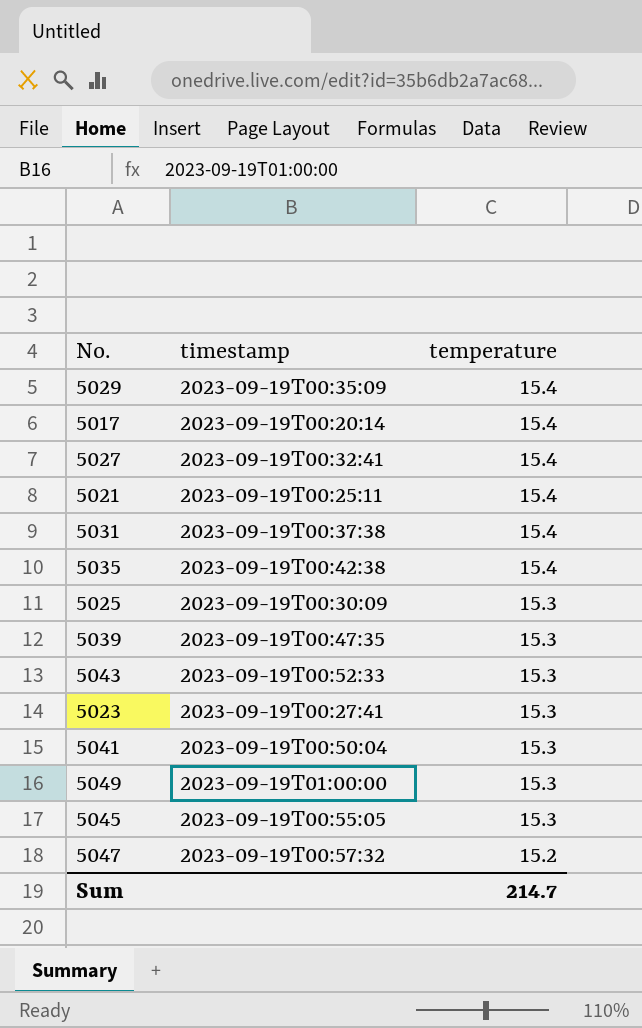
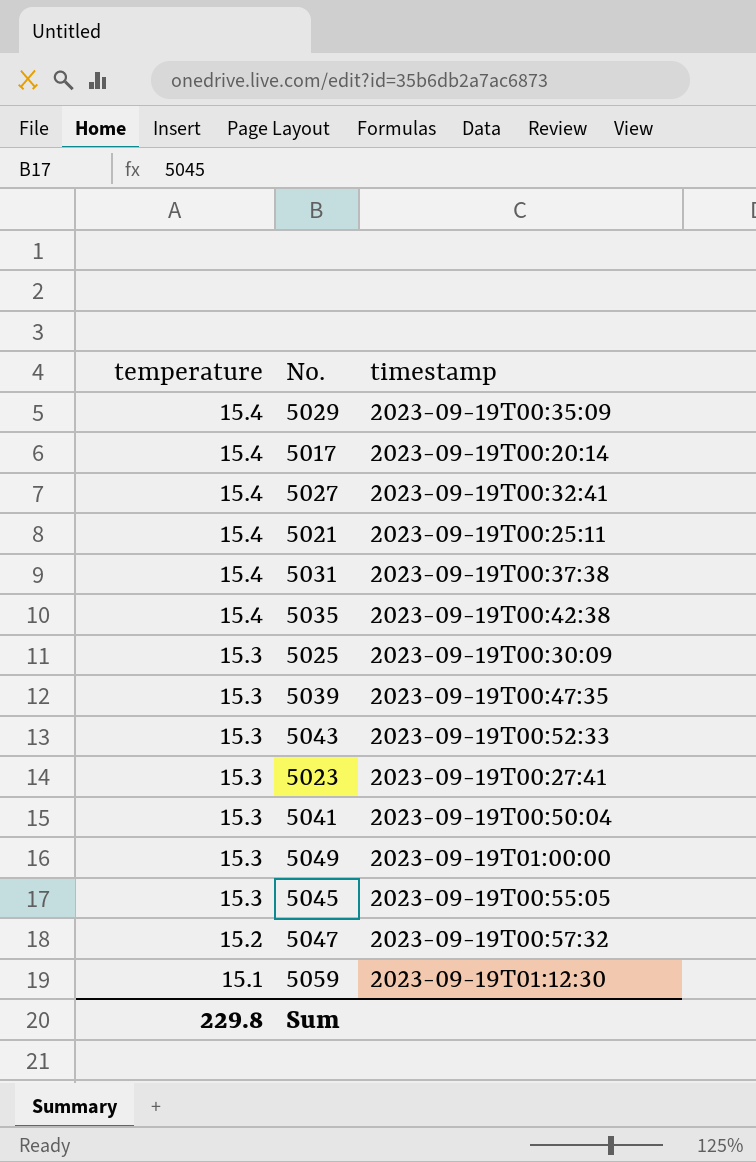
column temperature | position: 3 -> 1
row 5059: none -> 15.1 | 2023-09-19T01:12:30
Sum | temperature: 214.7 -> 229.8

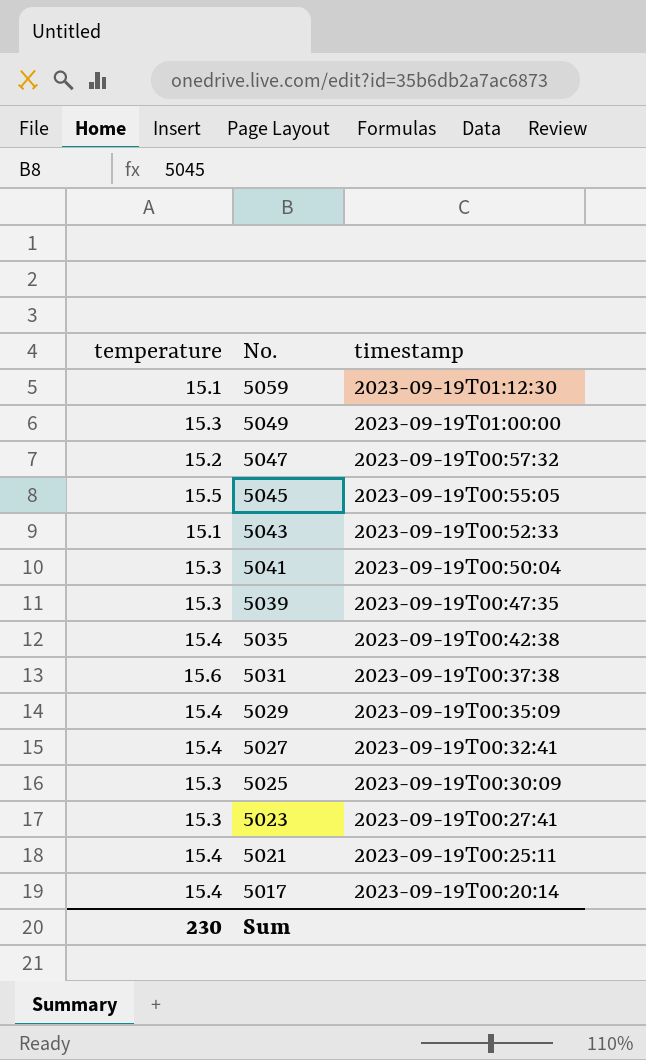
row order: temperature descending -> No. descending
5045 | temperature: 15.3 -> 15.5
5043 | temperature: 15.3 -> 15.1
5031 | temperature: 15.4 -> 15.6
Sum | temperature: 229.8 -> 230

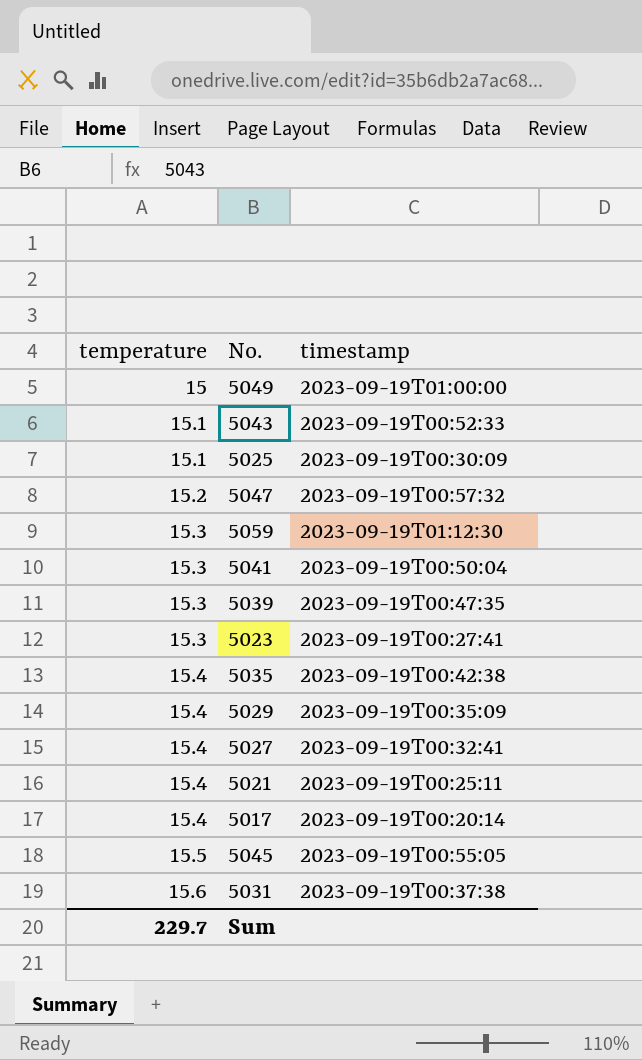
row order: No. descending -> temperature ascending
5049 | temperature: 15.3 -> 15
5025 | temperature: 15.3 -> 15.1
5059 | temperature: 15.1 -> 15.3
Sum | temperature: 230 -> 229.7

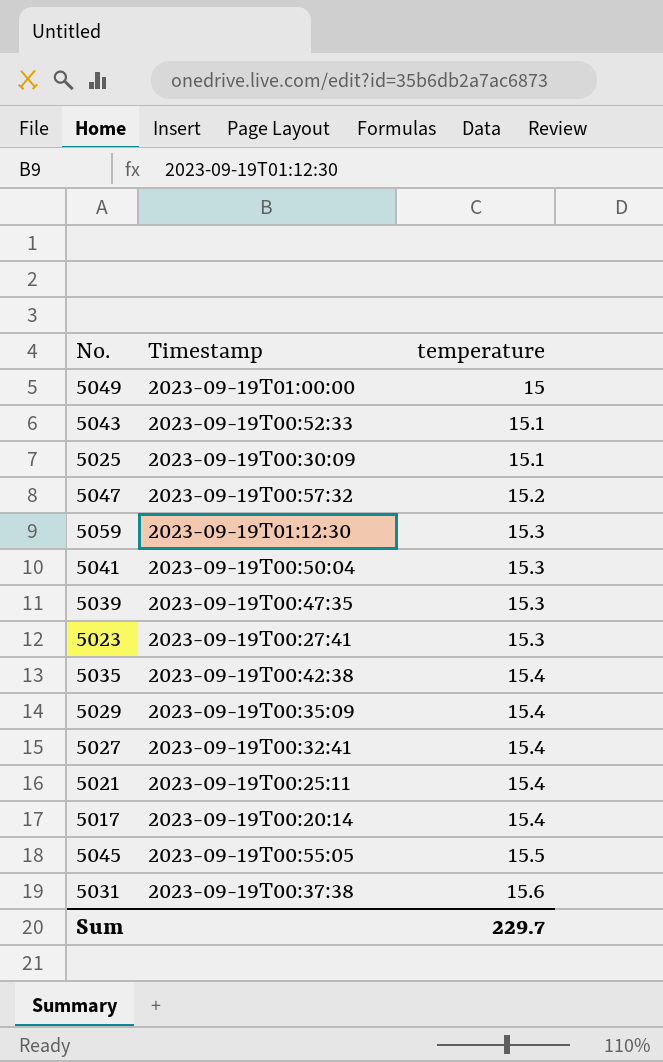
column name: timestamp -> Timestamp
column temperature | position: 1 -> 3

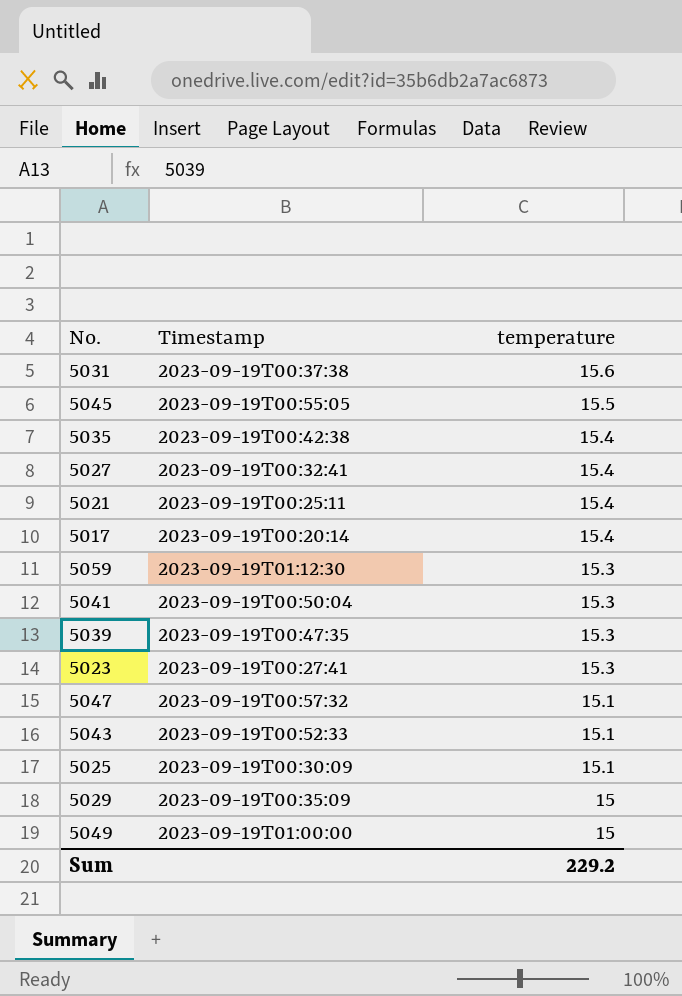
row order: temperature ascending -> temperature descending
5047 | temperature: 15.2 -> 15.1
5029 | temperature: 15.4 -> 15
Sum | temperature: 229.7 -> 229.2

